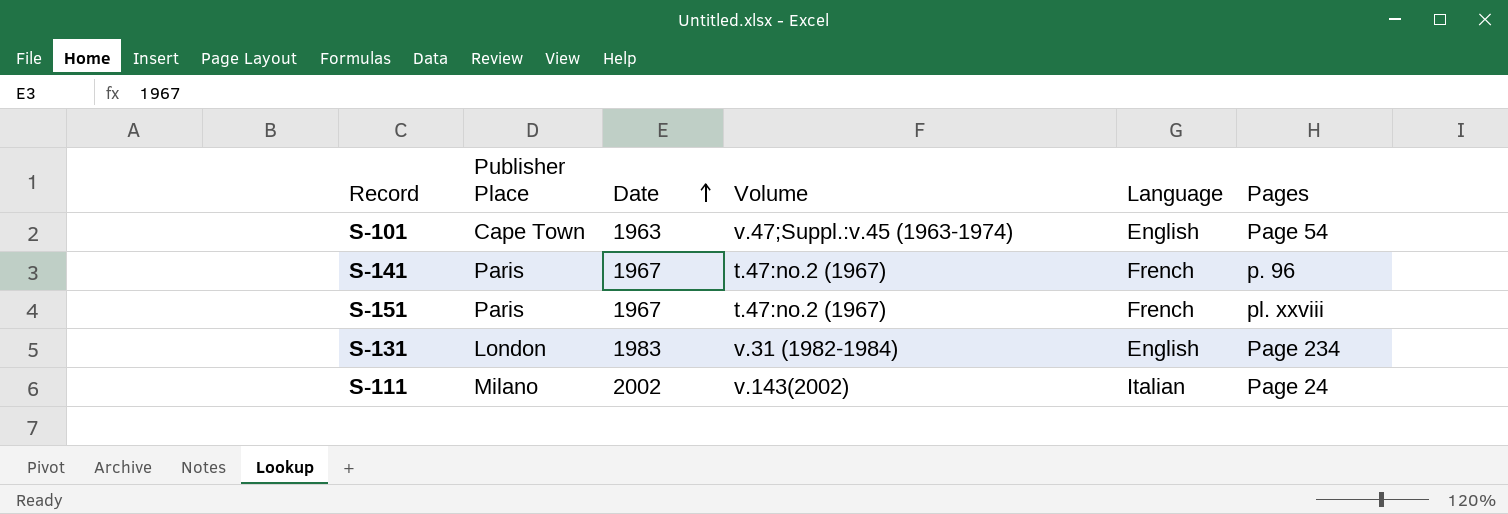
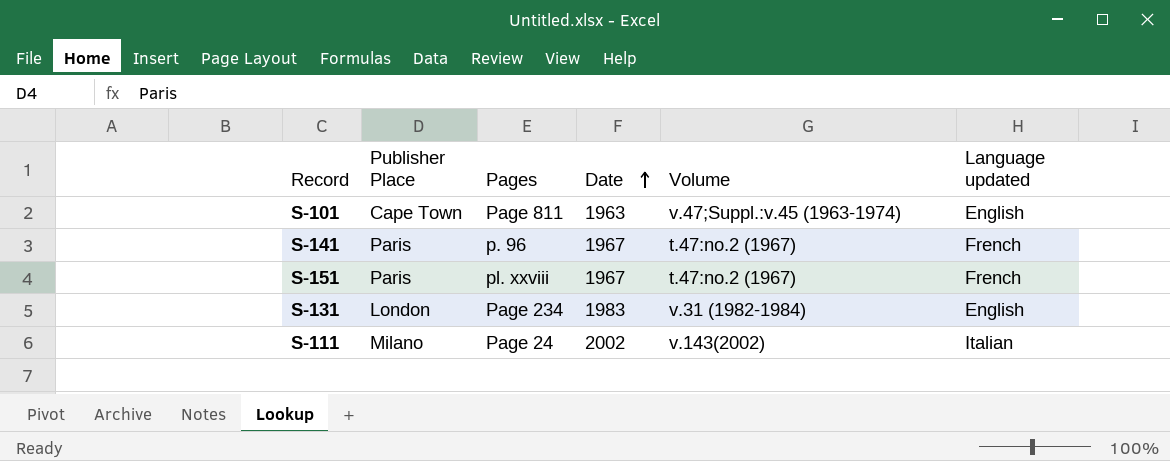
column Pages | position: 6 -> 3
column name: Language -> Language updated
S-101 | Pages: Page 54 -> Page 811

